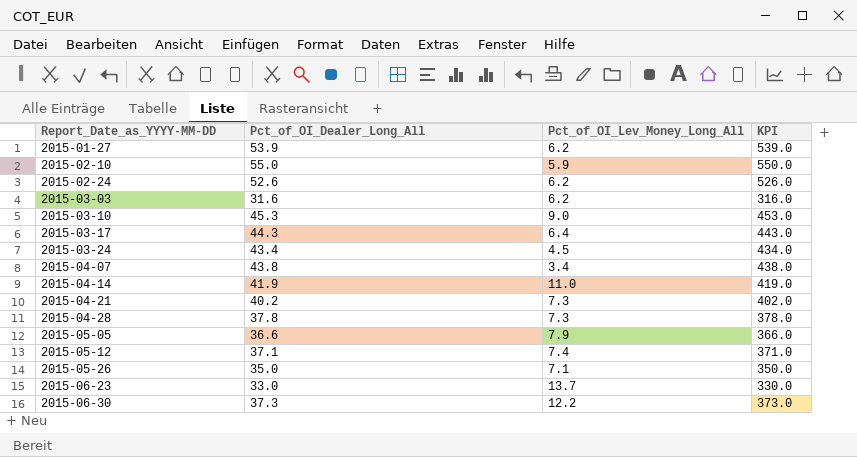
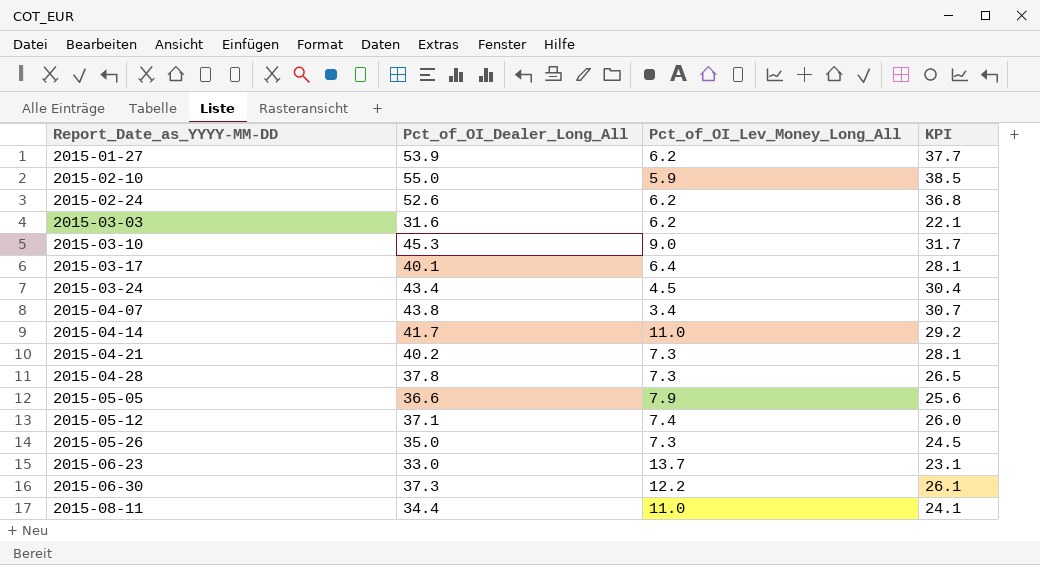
column KPI | formula: [Pct_of_OI_Dealer_Long_All] * 10 -> [Pct_of_OI_Dealer_Long_All] * 0.7
2015-03-17 | Pct_of_OI_Dealer_Long_All: 44.3 -> 40.1
2015-04-14 | Pct_of_OI_Dealer_Long_All: 41.9 -> 41.7
2015-05-26 | Pct_of_OI_Lev_Money_Long_All: 7.1 -> 7.3
row 2015-08-11: none -> 34.4 | 11.0 | 24.1

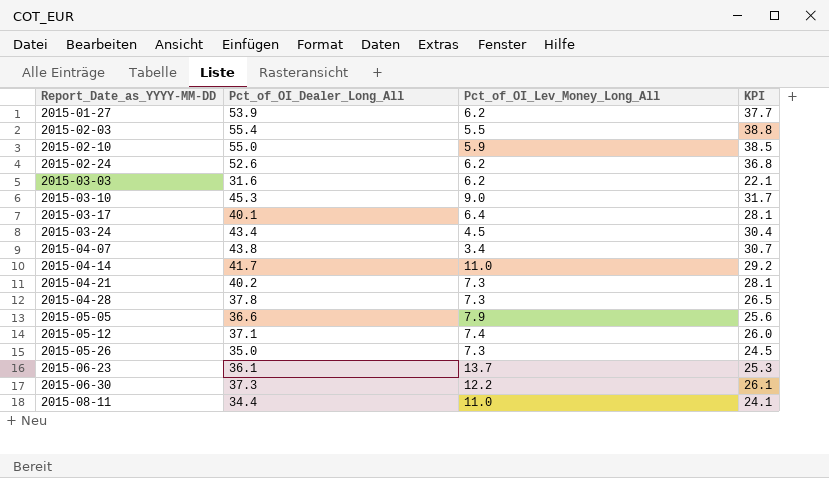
row 2015-02-03: none -> 55.4 | 5.5 | 38.8
2015-06-23 | Pct_of_OI_Dealer_Long_All: 33.0 -> 36.1
2015-06-23 | KPI: 23.1 -> 25.3

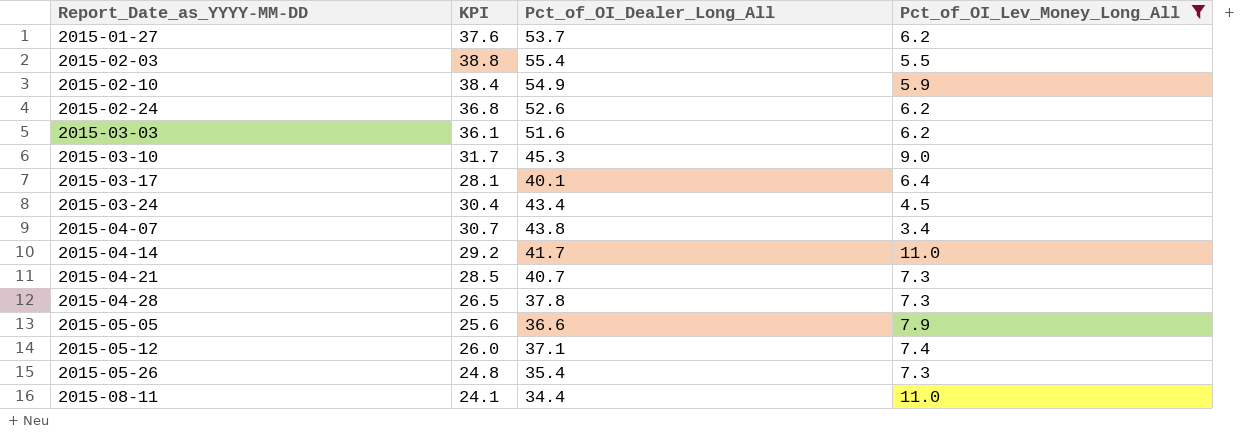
filter: none -> Pct_of_OI_Lev_Money_Long_All <= 11.0
column KPI | position: 4 -> 2
2015-01-27 | KPI: 37.7 -> 37.6
2015-01-27 | Pct_of_OI_Dealer_Long_All: 53.9 -> 53.7
2015-02-10 | KPI: 38.5 -> 38.4
2015-02-10 | Pct_of_OI_Dealer_Long_All: 55.0 -> 54.9
2015-03-03 | KPI: 22.1 -> 36.1
2015-03-03 | Pct_of_OI_Dealer_Long_All: 31.6 -> 51.6
2015-04-21 | KPI: 28.1 -> 28.5
2015-04-21 | Pct_of_OI_Dealer_Long_All: 40.2 -> 40.7
2015-05-26 | KPI: 24.5 -> 24.8
2015-05-26 | Pct_of_OI_Dealer_Long_All: 35.0 -> 35.4

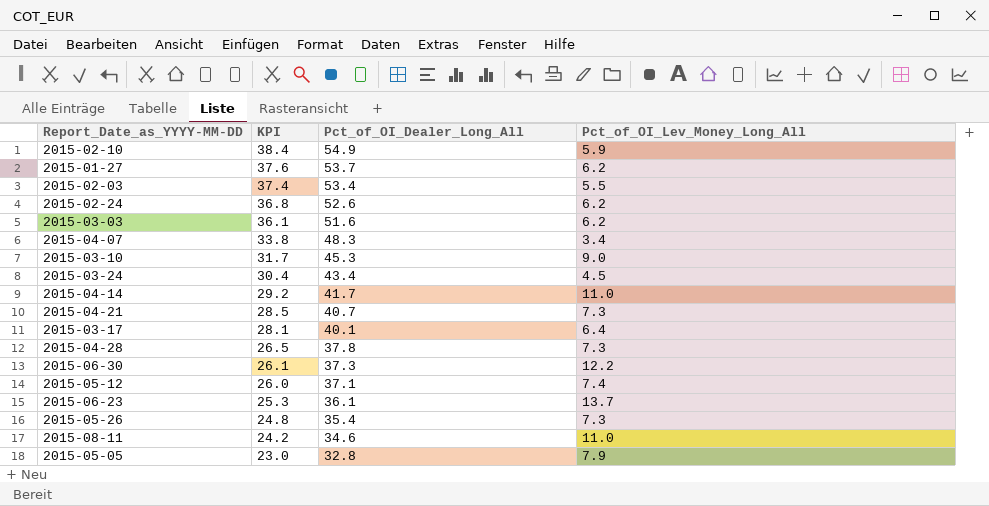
filter: Pct_of_OI_Lev_Money_Long_All <= 11.0 -> none
row order: Report_Date_as_YYYY-MM-DD ascending -> KPI descending
2015-02-03 | KPI: 38.8 -> 37.4
2015-02-03 | Pct_of_OI_Dealer_Long_All: 55.4 -> 53.4
2015-04-07 | KPI: 30.7 -> 33.8
2015-04-07 | Pct_of_OI_Dealer_Long_All: 43.8 -> 48.3
2015-08-11 | KPI: 24.1 -> 24.2
2015-08-11 | Pct_of_OI_Dealer_Long_All: 34.4 -> 34.6
2015-05-05 | KPI: 25.6 -> 23.0
2015-05-05 | Pct_of_OI_Dealer_Long_All: 36.6 -> 32.8

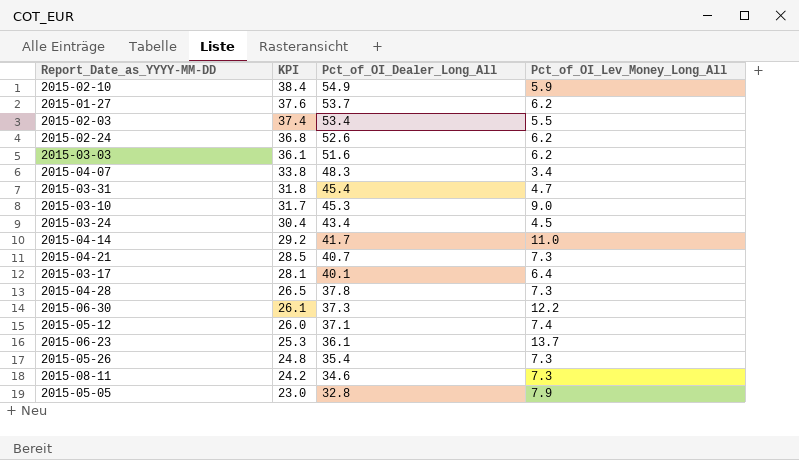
row 2015-03-31: none -> 31.8 | 45.4 | 4.7
2015-08-11 | Pct_of_OI_Lev_Money_Long_All: 11.0 -> 7.3

